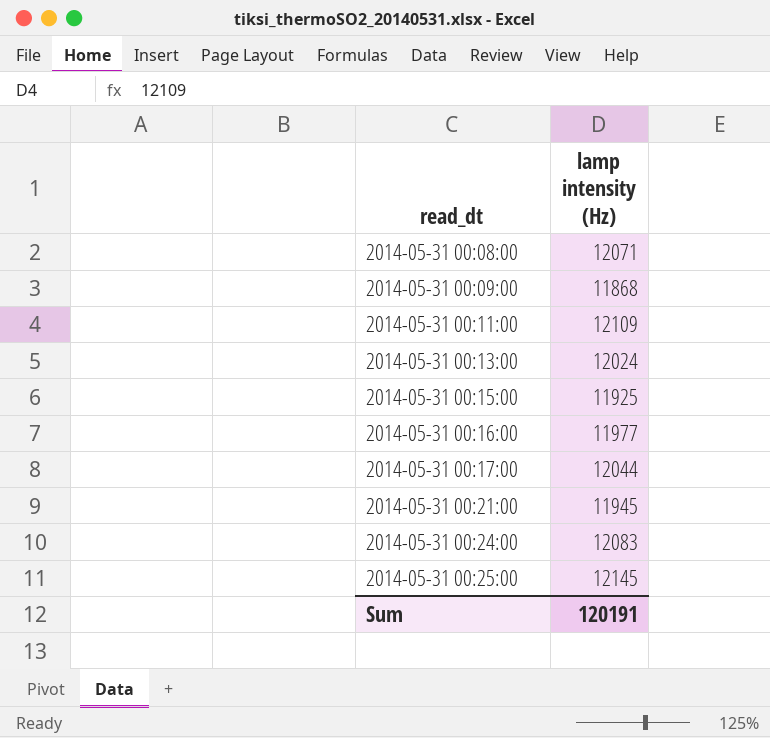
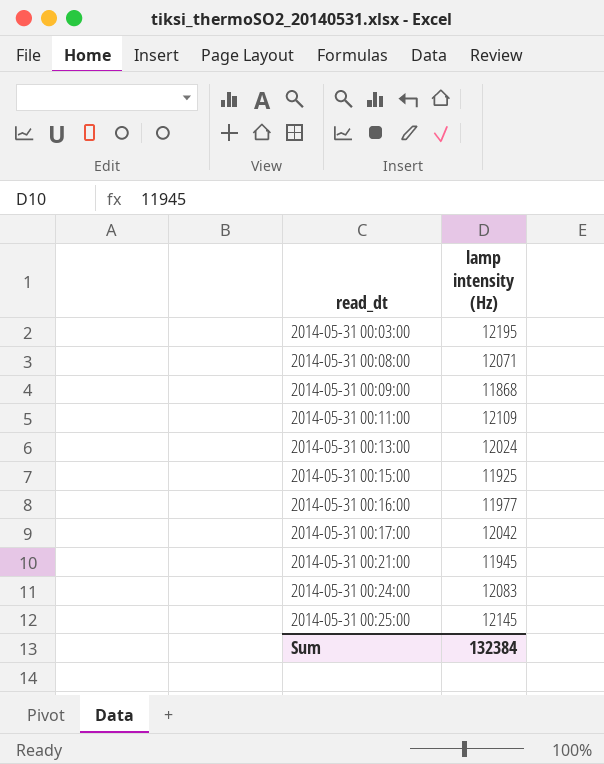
row 2014-05-31 00:03:00: none -> 12195
2014-05-31 00:17:00 | lamp intensity (Hz): 12044 -> 12042
Sum | lamp intensity (Hz): 120191 -> 132384

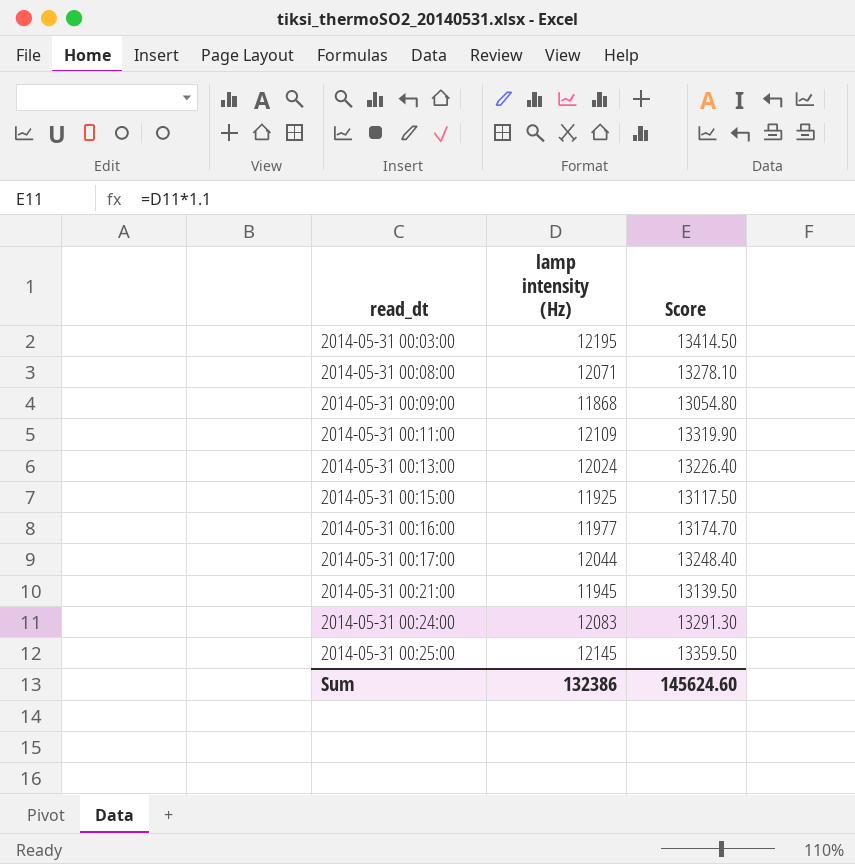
column Score | formula: none -> [lamp intensity (Hz)] * 1.1
2014-05-31 00:17:00 | lamp intensity (Hz): 12042 -> 12044
Sum | lamp intensity (Hz): 132384 -> 132386

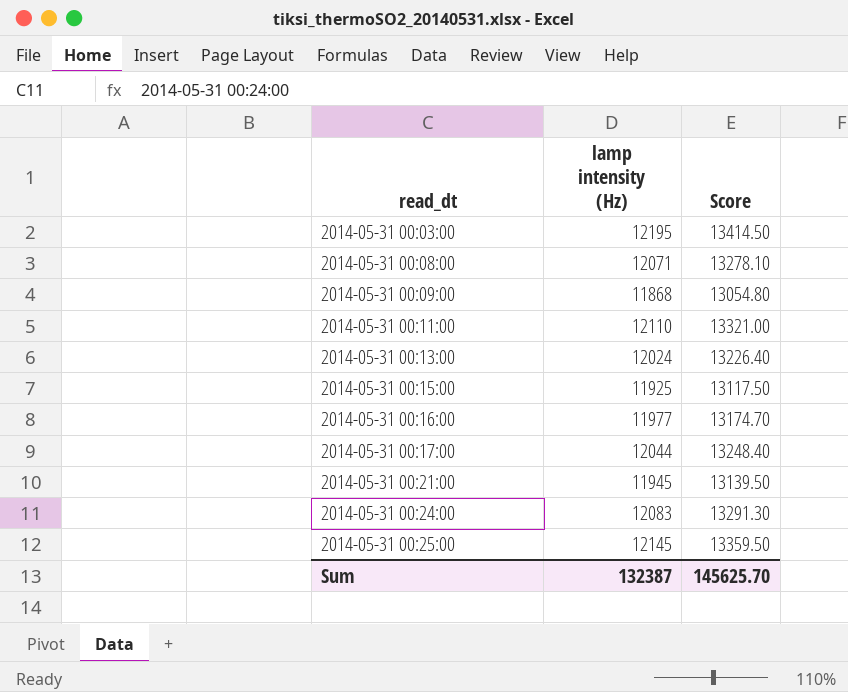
2014-05-31 00:11:00 | lamp intensity (Hz): 12109 -> 12110
2014-05-31 00:11:00 | Score: 13319.90 -> 13321.00
Sum | lamp intensity (Hz): 132386 -> 132387
Sum | Score: 145624.60 -> 145625.70

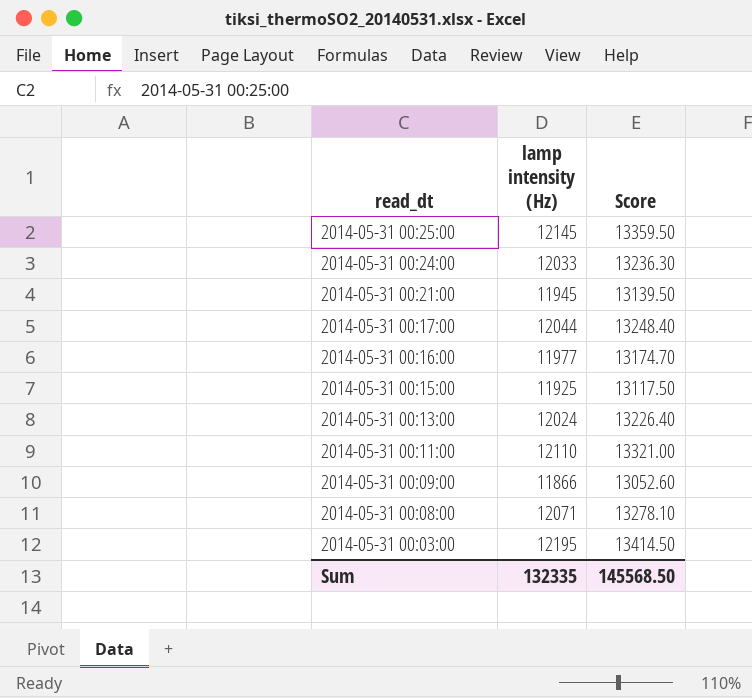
row order: read_dt ascending -> read_dt descending
2014-05-31 00:24:00 | lamp intensity (Hz): 12083 -> 12033
2014-05-31 00:24:00 | Score: 13291.30 -> 13236.30
2014-05-31 00:09:00 | lamp intensity (Hz): 11868 -> 11866
2014-05-31 00:09:00 | Score: 13054.80 -> 13052.60
Sum | lamp intensity (Hz): 132387 -> 132335
Sum | Score: 145625.70 -> 145568.50

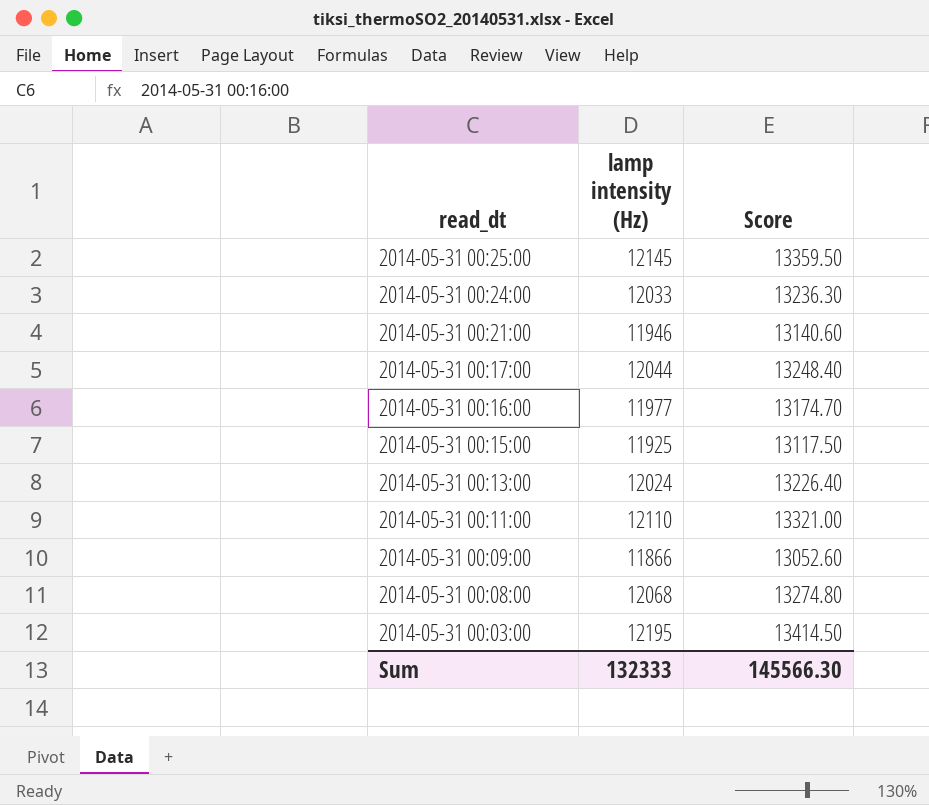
2014-05-31 00:21:00 | lamp intensity (Hz): 11945 -> 11946
2014-05-31 00:21:00 | Score: 13139.50 -> 13140.60
2014-05-31 00:08:00 | lamp intensity (Hz): 12071 -> 12068
2014-05-31 00:08:00 | Score: 13278.10 -> 13274.80
Sum | lamp intensity (Hz): 132335 -> 132333
Sum | Score: 145568.50 -> 145566.30

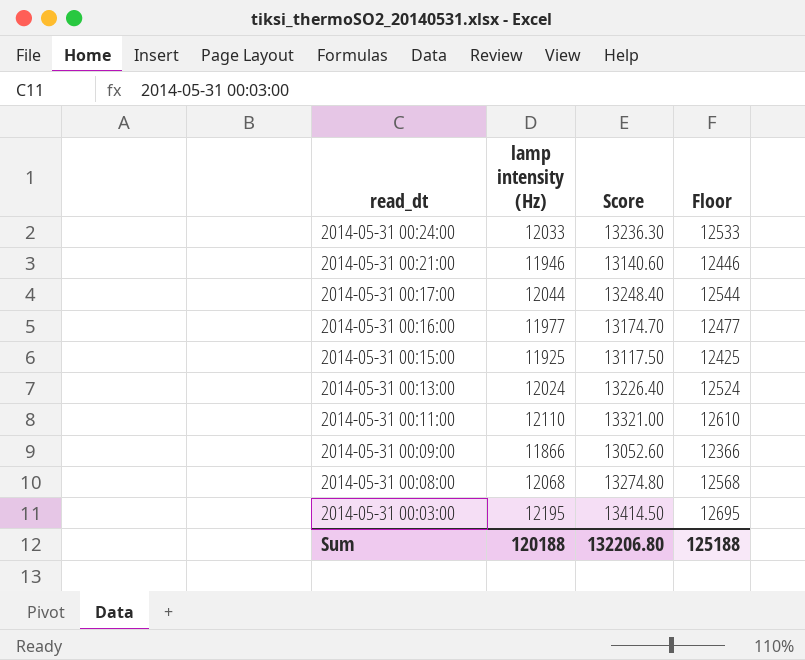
column Floor | formula: none -> [lamp intensity (Hz)] + 500
row 2014-05-31 00:25:00: 12145 | 13359.50 -> none
Sum | lamp intensity (Hz): 132333 -> 120188
Sum | Score: 145566.30 -> 132206.80

